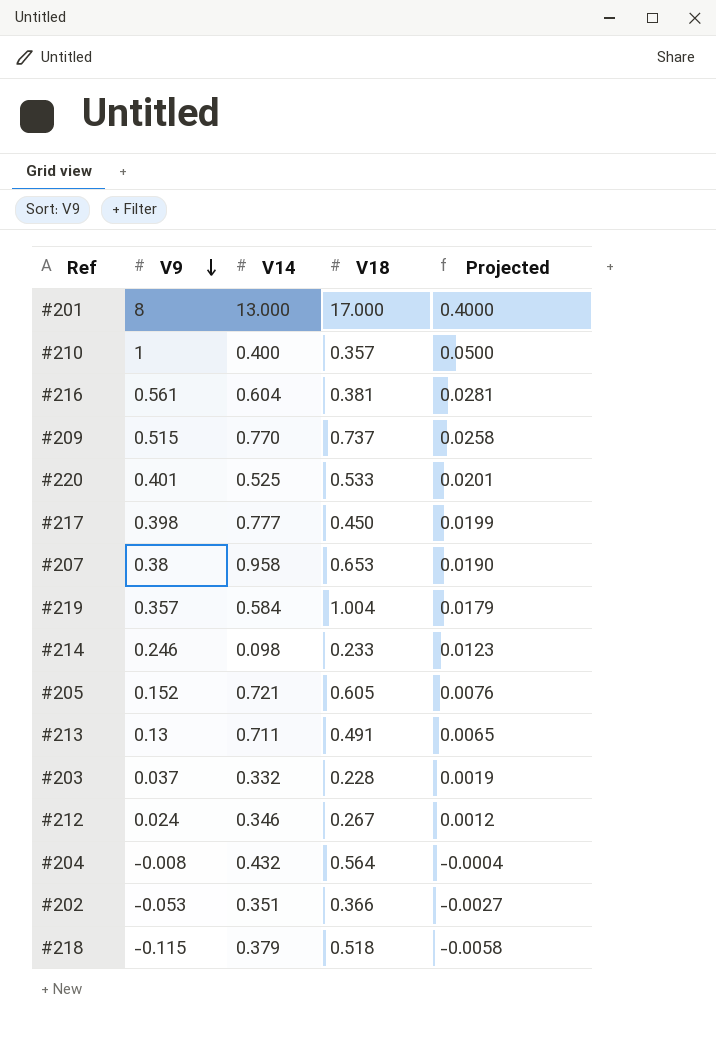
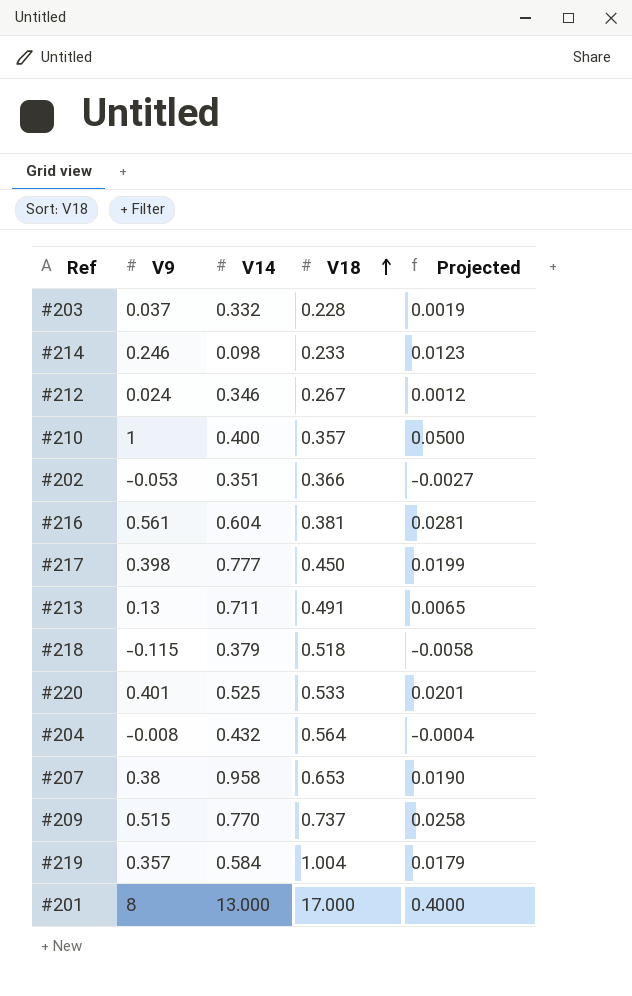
row order: V9 descending -> V18 ascending
row #205: 0.152 | 0.721 | 0.605 | 0.0076 -> none

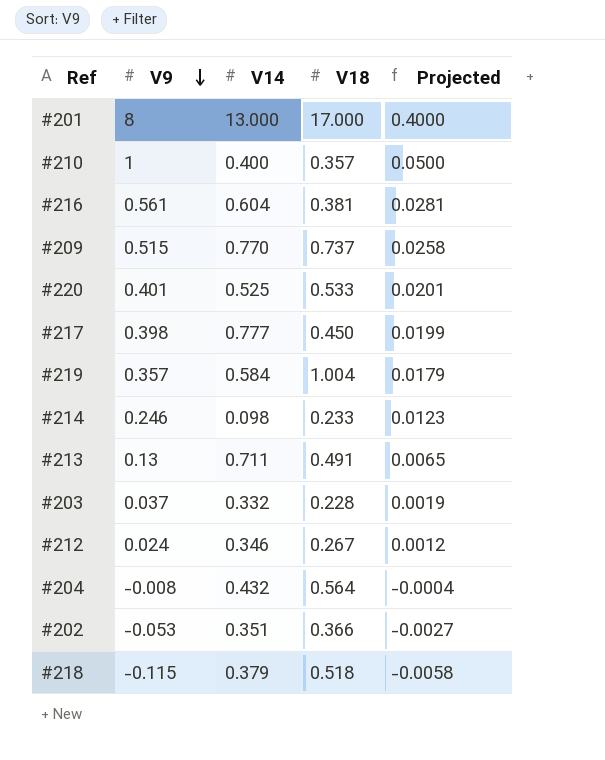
row order: V18 ascending -> V9 descending
row #207: 0.38 | 0.958 | 0.653 | 0.0190 -> none

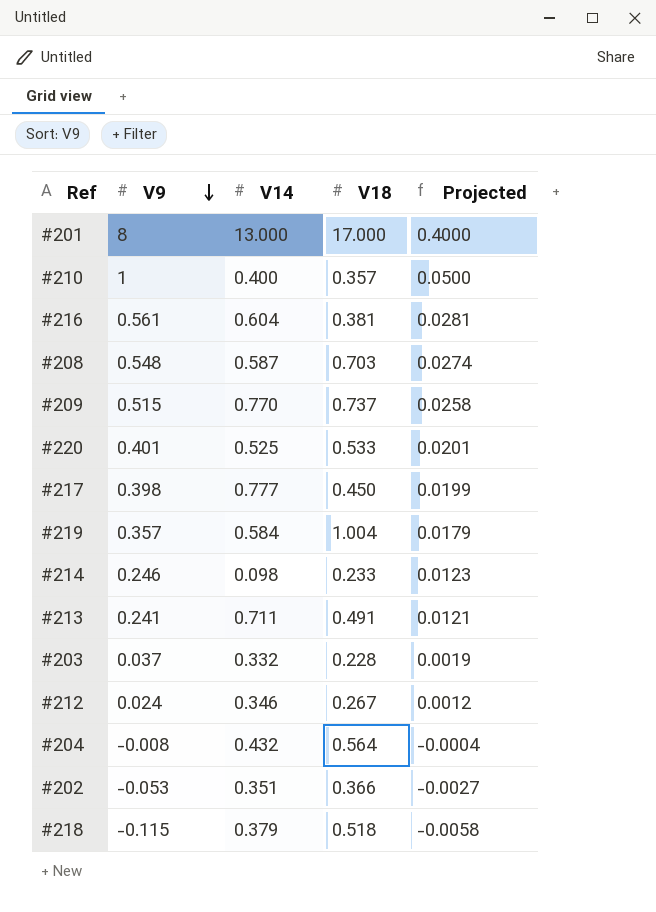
row #208: none -> 0.548 | 0.587 | 0.703 | 0.0274
#213 | V9: 0.13 -> 0.241
#213 | Projected: 0.0065 -> 0.0121

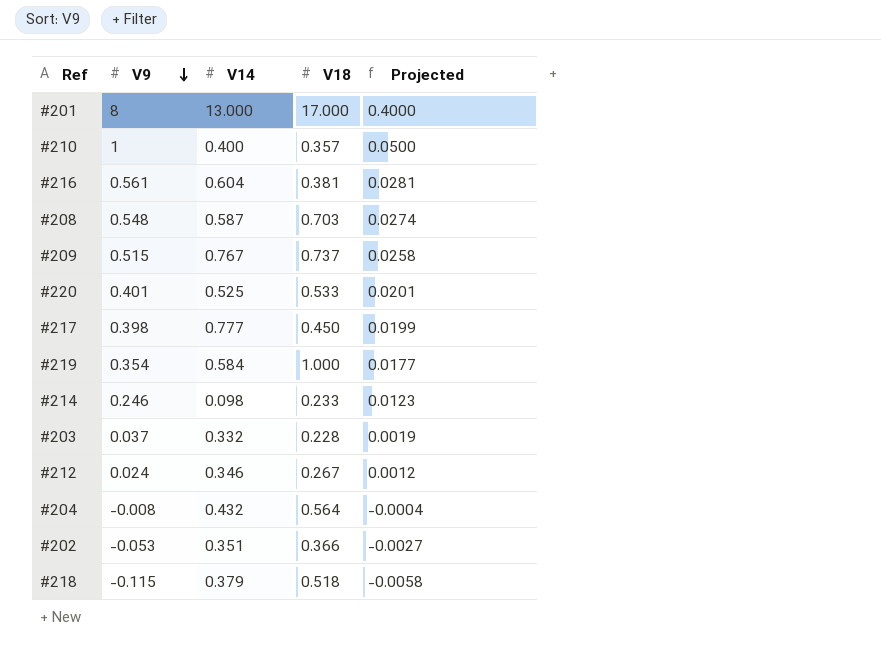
row #213: 0.241 | 0.711 | 0.491 | 0.0121 -> none
#209 | V14: 0.770 -> 0.767
#219 | V9: 0.357 -> 0.354
#219 | V18: 1.004 -> 1.000
#219 | Projected: 0.0179 -> 0.0177

